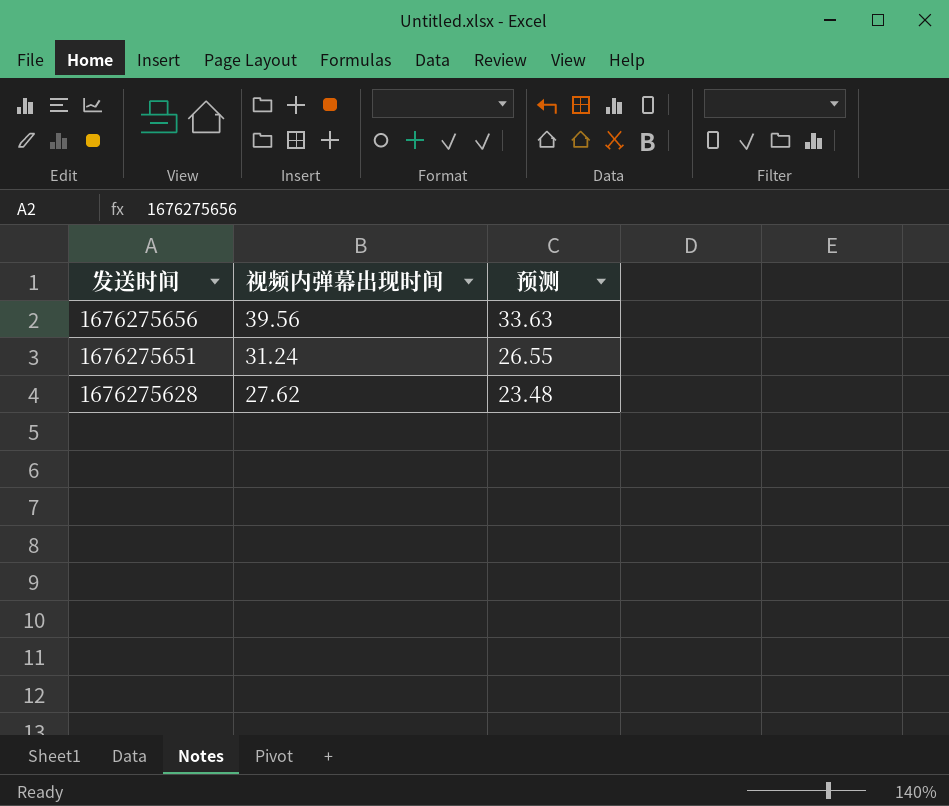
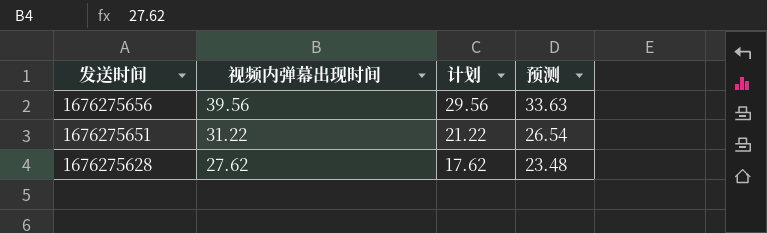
column 计划 | formula: none -> [视频内弹幕出现时间] - 10
1676275651 | 视频内弹幕出现时间: 31.24 -> 31.22
1676275651 | 预测: 26.55 -> 26.54

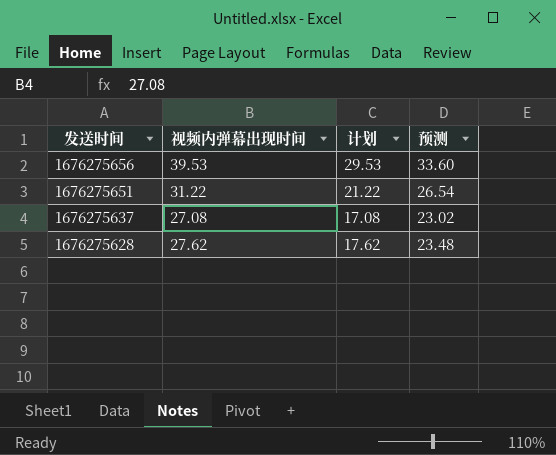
1676275656 | 视频内弹幕出现时间: 39.56 -> 39.53
1676275656 | 计划: 29.56 -> 29.53
1676275656 | 预测: 33.63 -> 33.60
row 1676275637: none -> 27.08 | 17.08 | 23.02

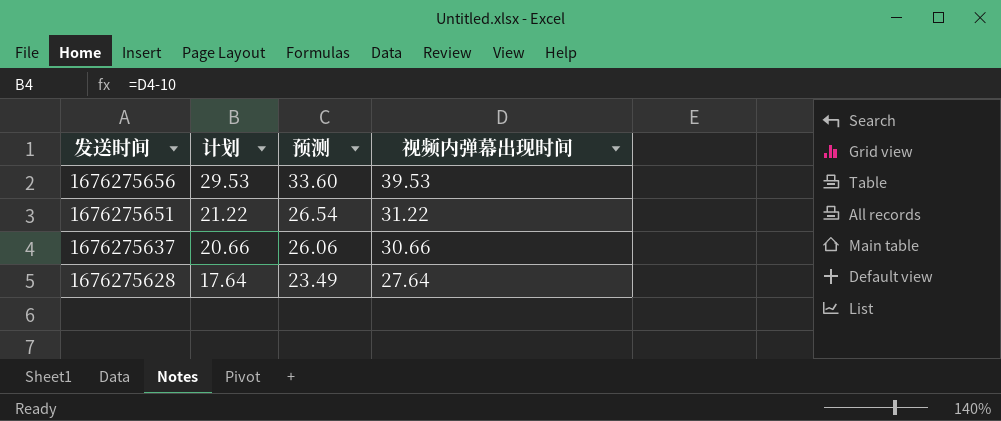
column 视频内弹幕出现时间 | position: 2 -> 4
1676275637 | 计划: 17.08 -> 20.66
1676275637 | 预测: 23.02 -> 26.06
1676275637 | 视频内弹幕出现时间: 27.08 -> 30.66
1676275628 | 计划: 17.62 -> 17.64
1676275628 | 预测: 23.48 -> 23.49
1676275628 | 视频内弹幕出现时间: 27.62 -> 27.64

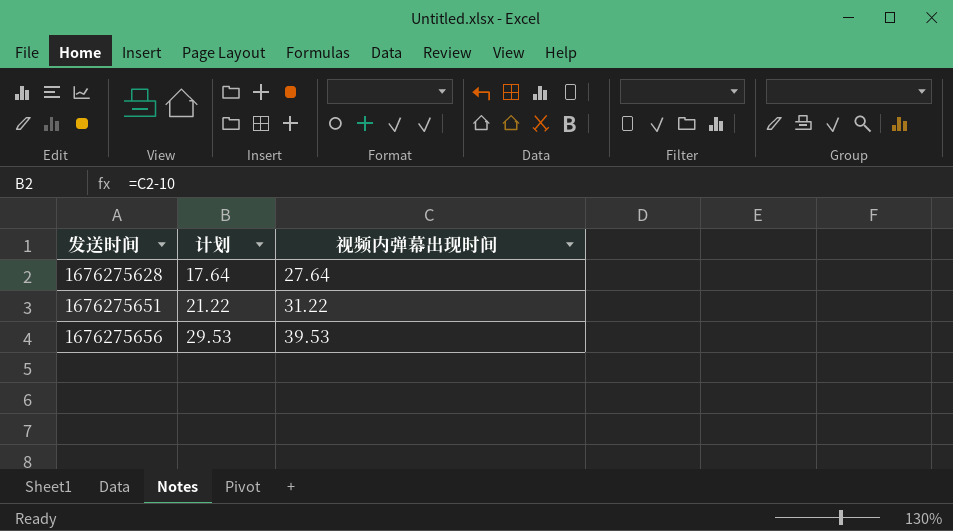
row order: 发送时间 descending -> 发送时间 ascending
column 预测 | formula: [视频内弹幕出现时间] * 0.85 -> none
row 1676275637: 20.66 | 26.06 | 30.66 -> none

